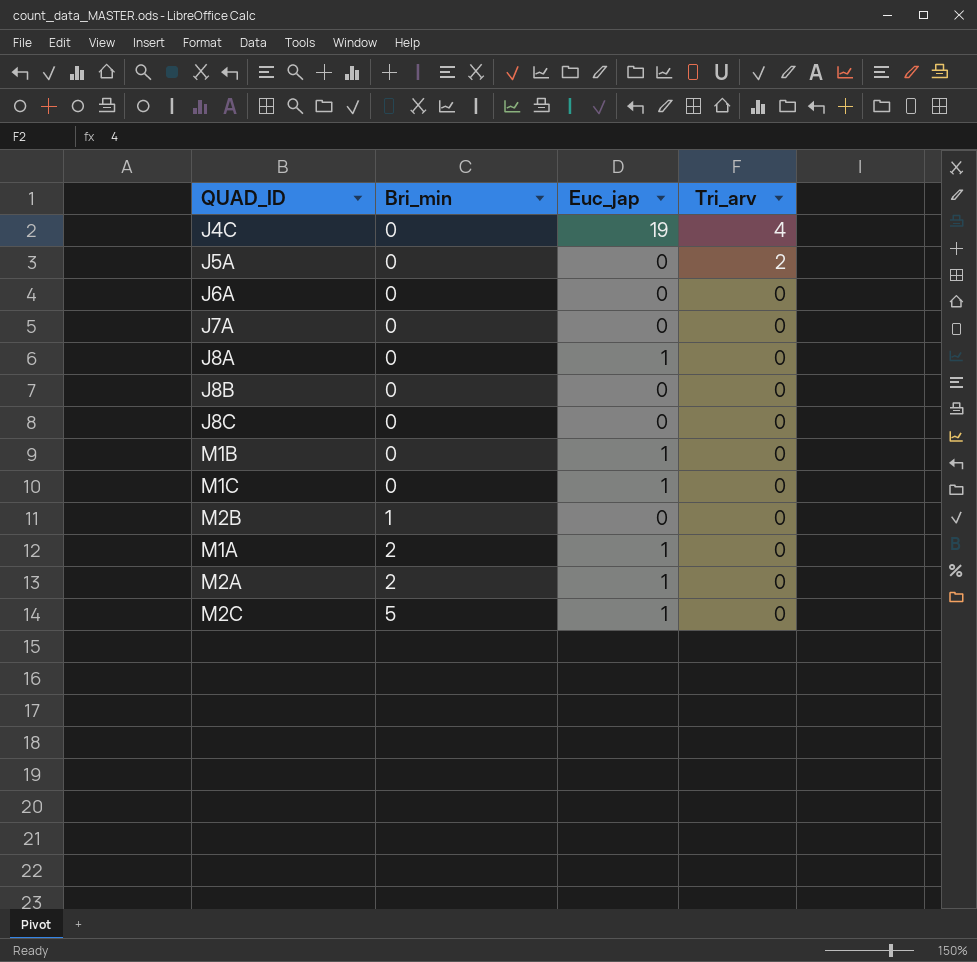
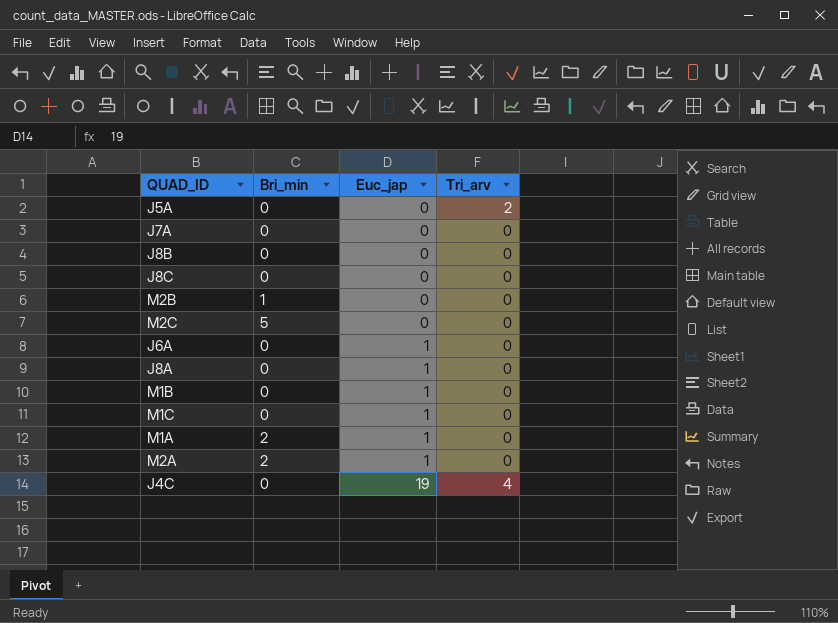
row order: Bri_min ascending -> Euc_jap ascending
M2C | Euc_jap: 1 -> 0
J6A | Euc_jap: 0 -> 1

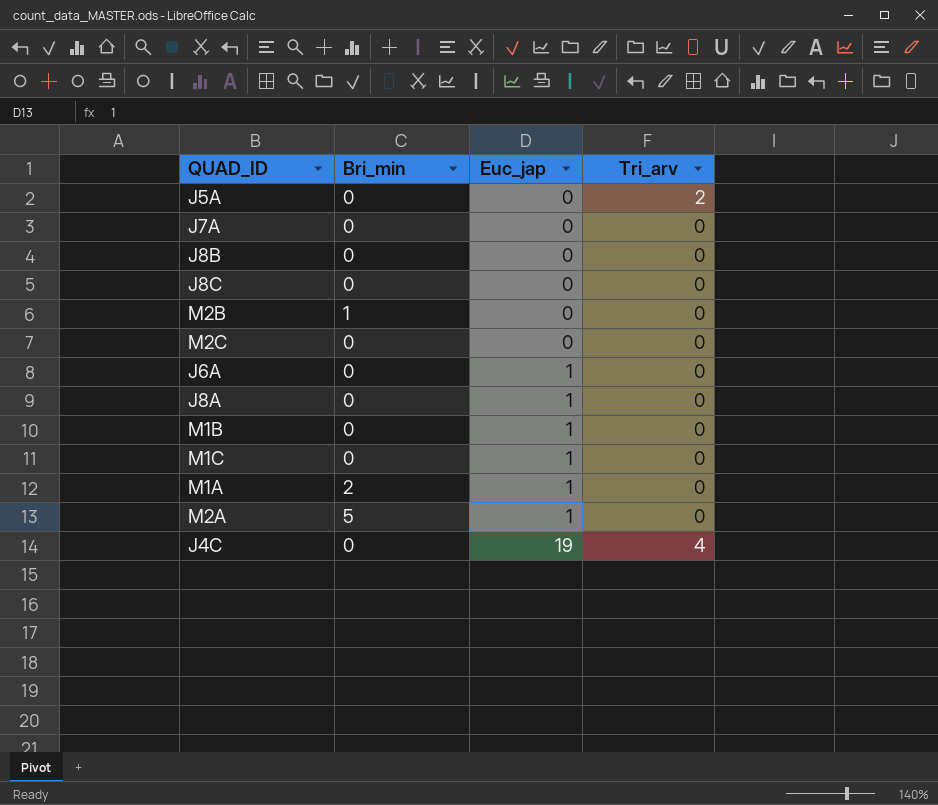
M2C | Bri_min: 5 -> 0
M2A | Bri_min: 2 -> 5

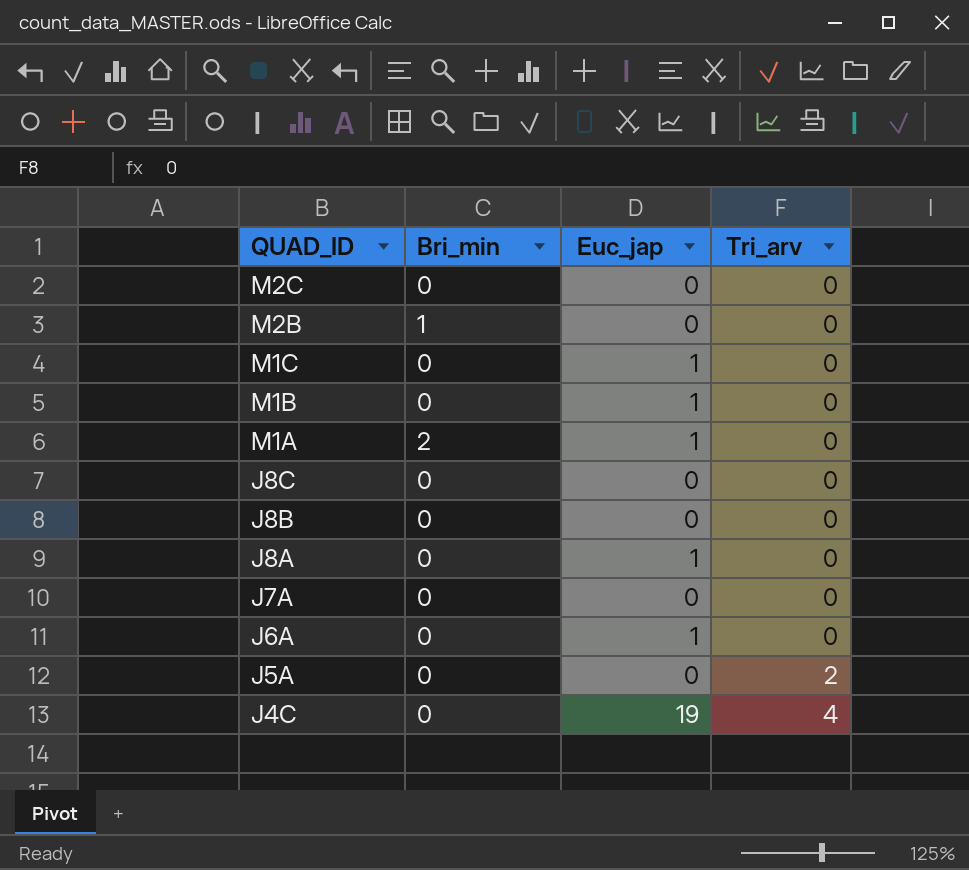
row order: Euc_jap ascending -> QUAD_ID descending
row M2A: 5 | 1 | 0 -> none

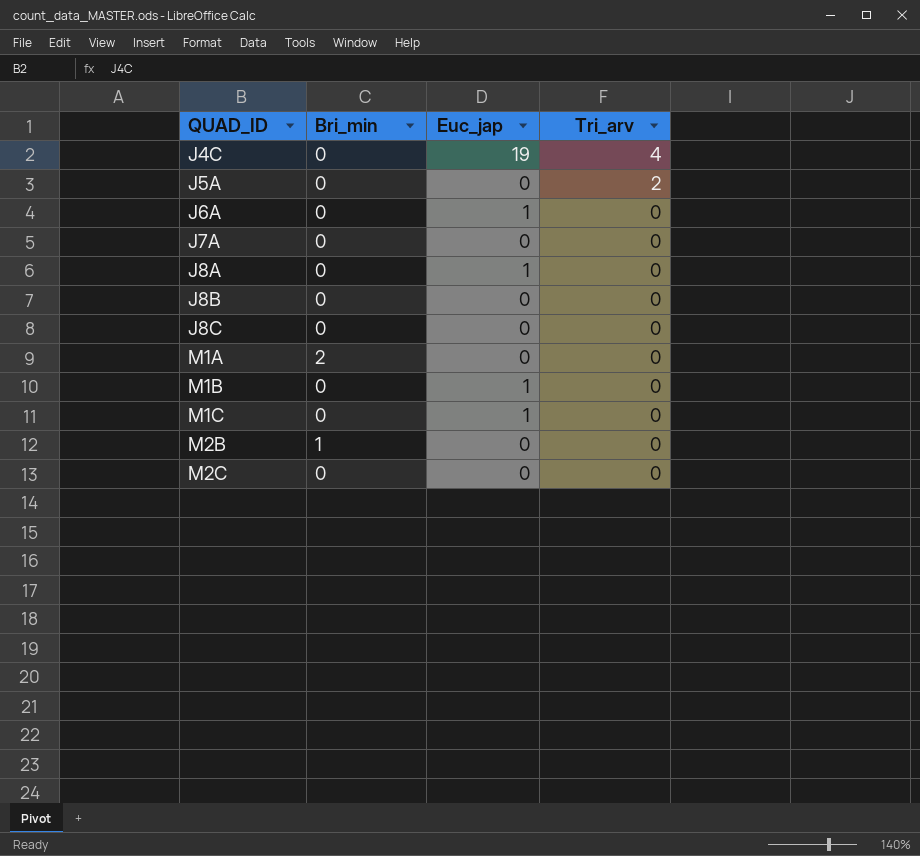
row order: QUAD_ID descending -> QUAD_ID ascending
M1A | Euc_jap: 1 -> 0

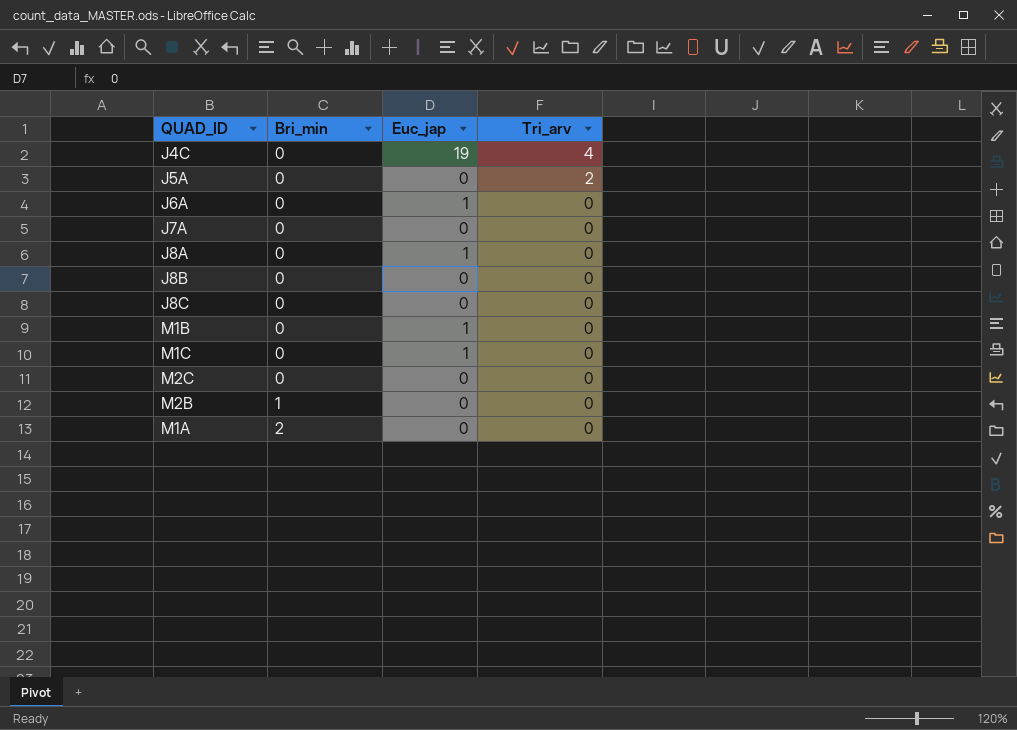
row order: QUAD_ID ascending -> Bri_min ascending

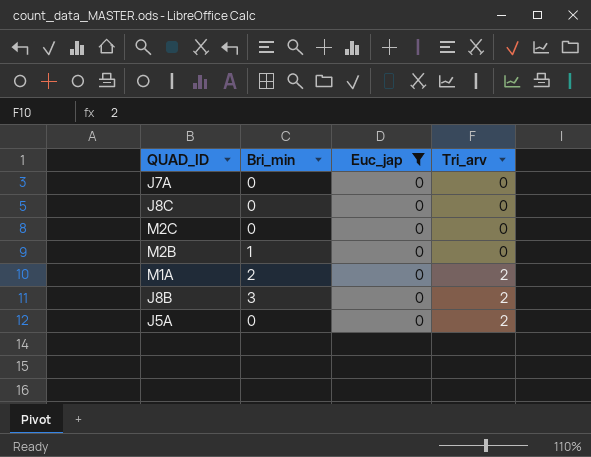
filter: none -> Euc_jap = 0
row order: Bri_min ascending -> Tri_arv ascending
M1A | Tri_arv: 0 -> 2
J8B | Bri_min: 0 -> 3
J8B | Tri_arv: 0 -> 2

